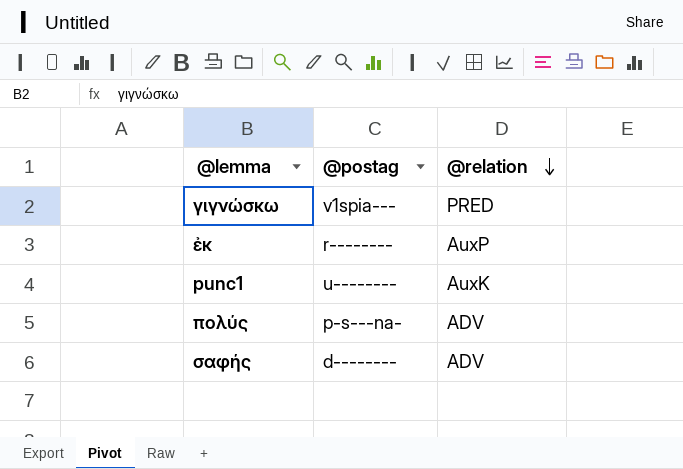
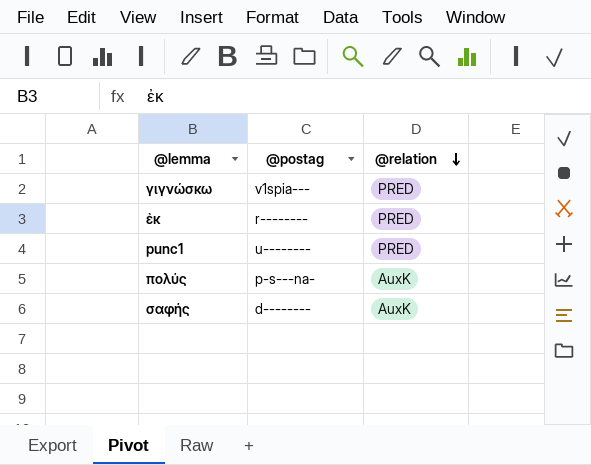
ἐκ | @relation: AuxP -> PRED
punc1 | @relation: AuxK -> PRED
πολύς | @relation: ADV -> AuxK
σαφής | @relation: ADV -> AuxK

